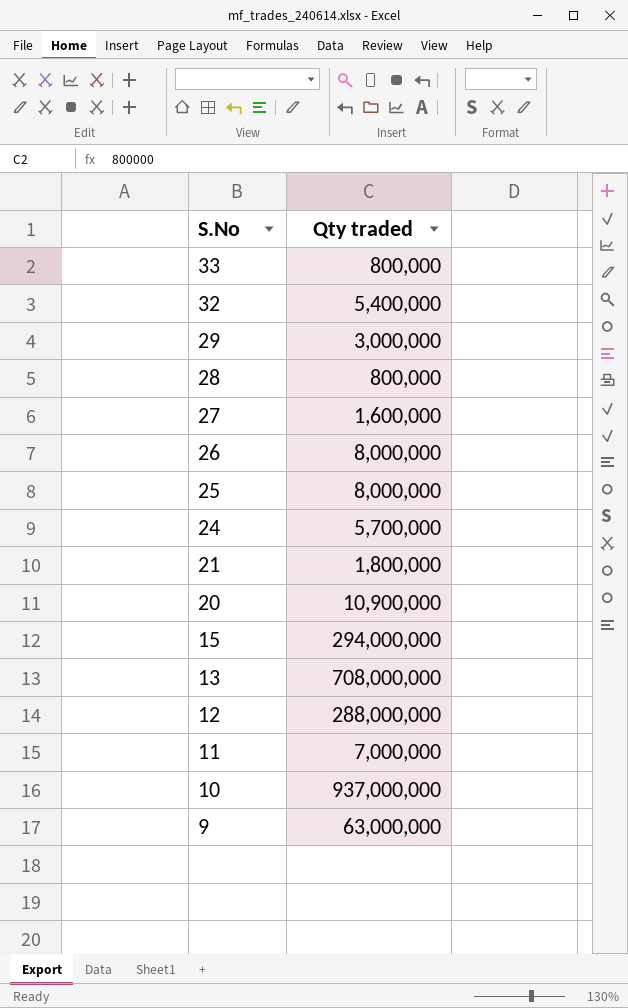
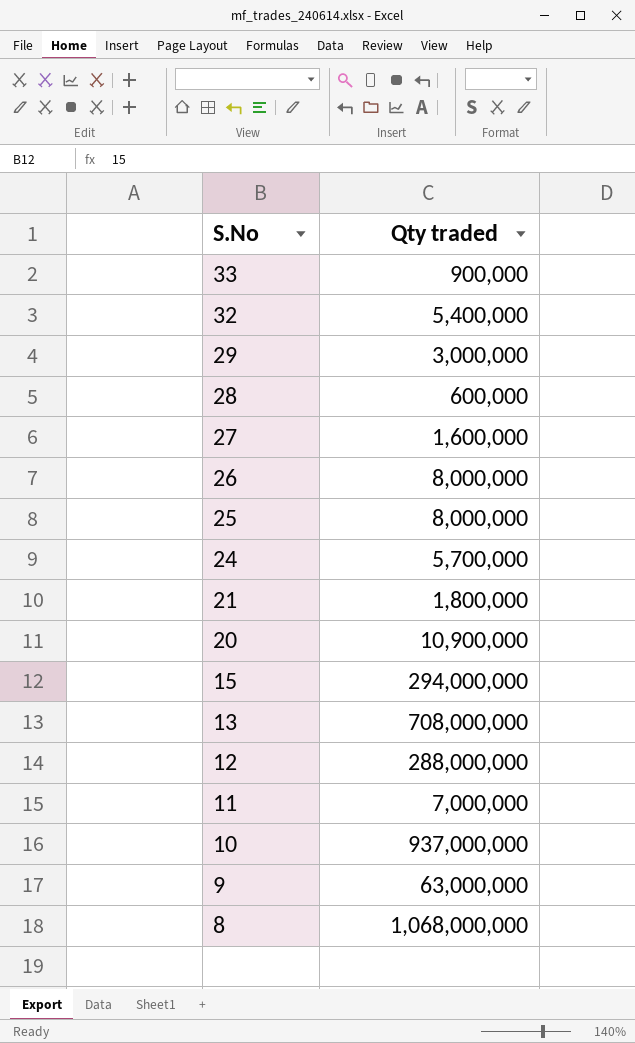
33 | Qty traded: 800,000 -> 900,000
28 | Qty traded: 800,000 -> 600,000
row 8: none -> 1,068,000,000

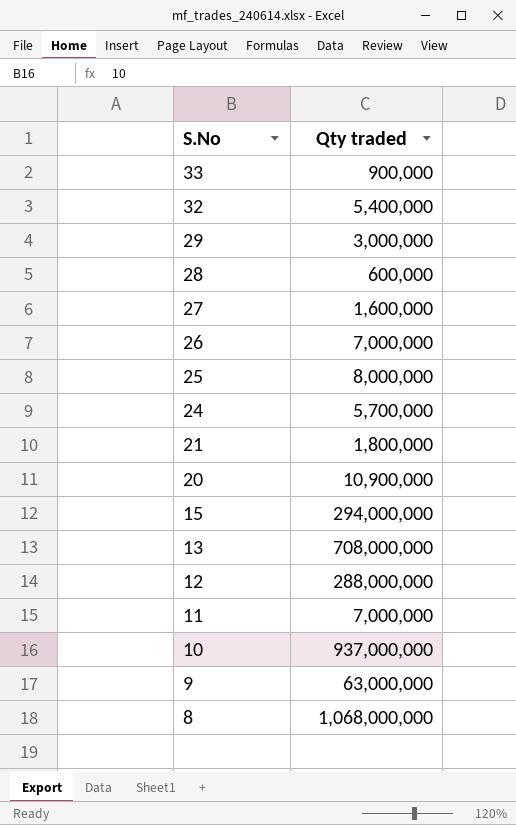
26 | Qty traded: 8,000,000 -> 7,000,000

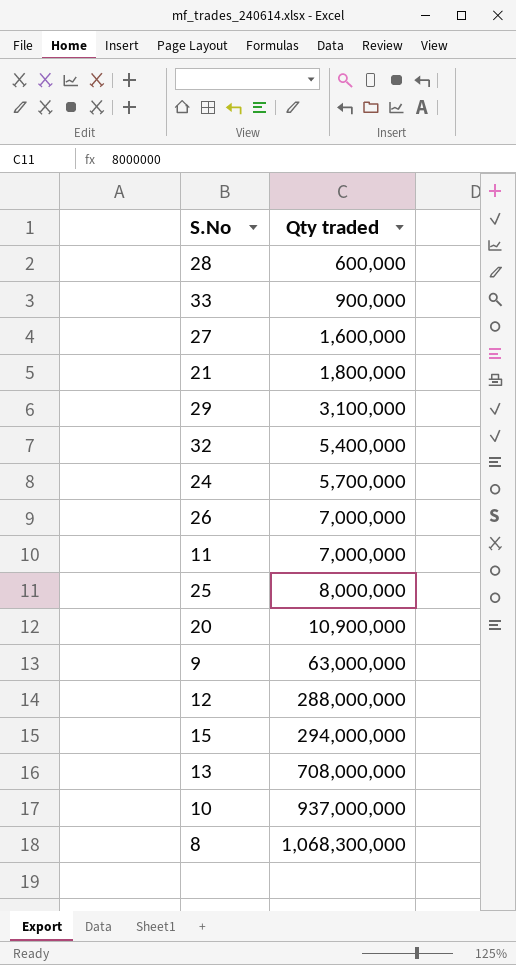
row order: S.No descending -> Qty traded ascending
29 | Qty traded: 3,000,000 -> 3,100,000
8 | Qty traded: 1,068,000,000 -> 1,068,300,000

